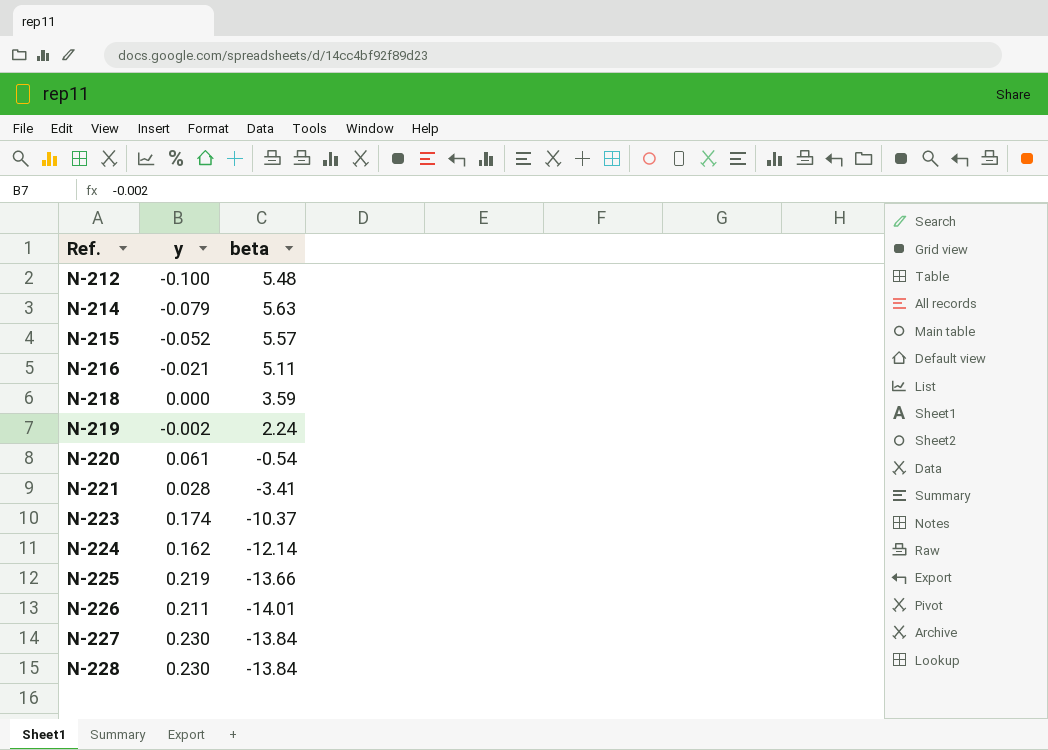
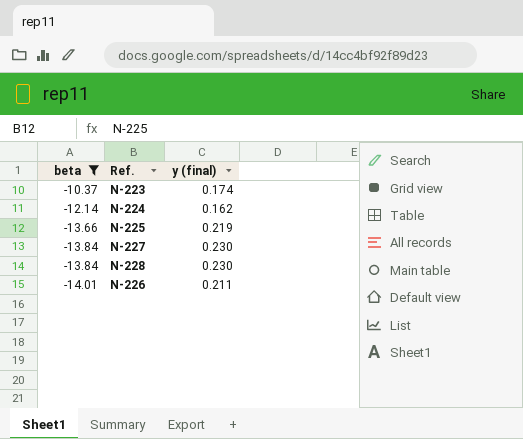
filter: none -> beta <= -10.37
row order: Ref. ascending -> beta descending
column beta | position: 3 -> 1
column name: y -> y (final)

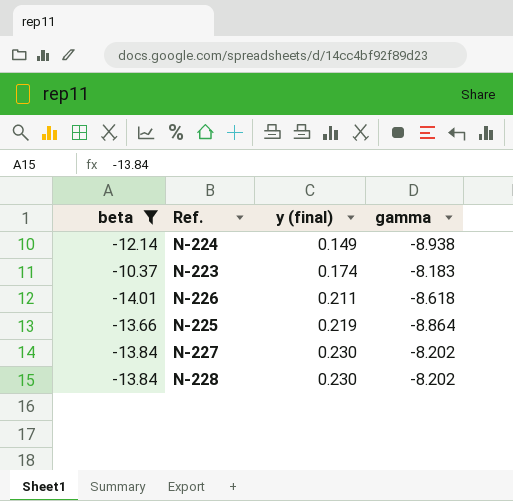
row order: beta descending -> y (final) ascending
column gamma | position: none -> 4
N-224 | y (final): 0.162 -> 0.149

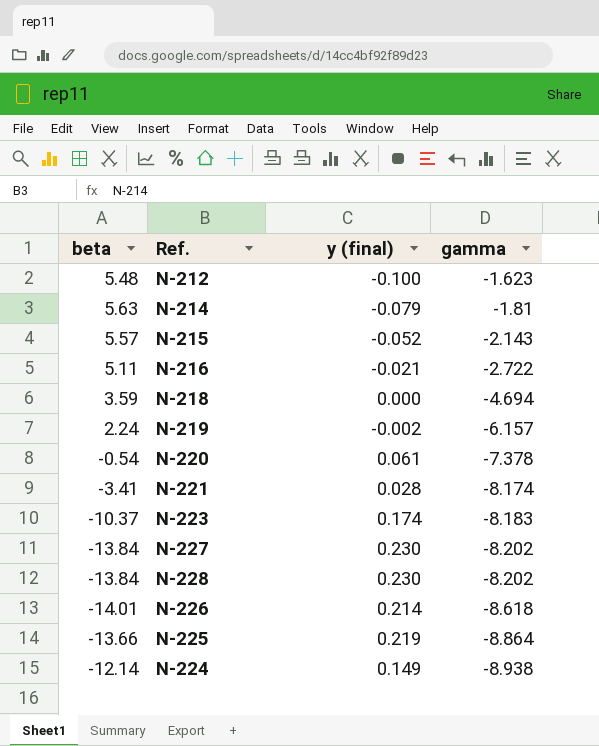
filter: beta <= -10.37 -> none
row order: y (final) ascending -> gamma descending
N-226 | y (final): 0.211 -> 0.214

